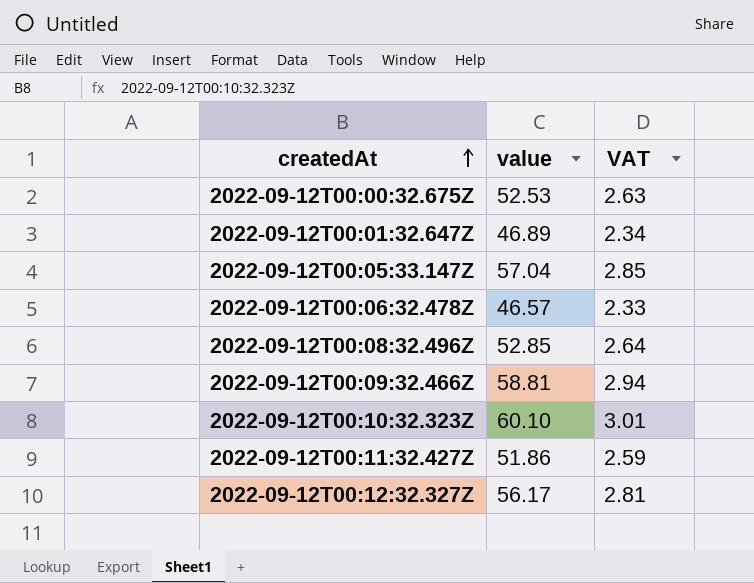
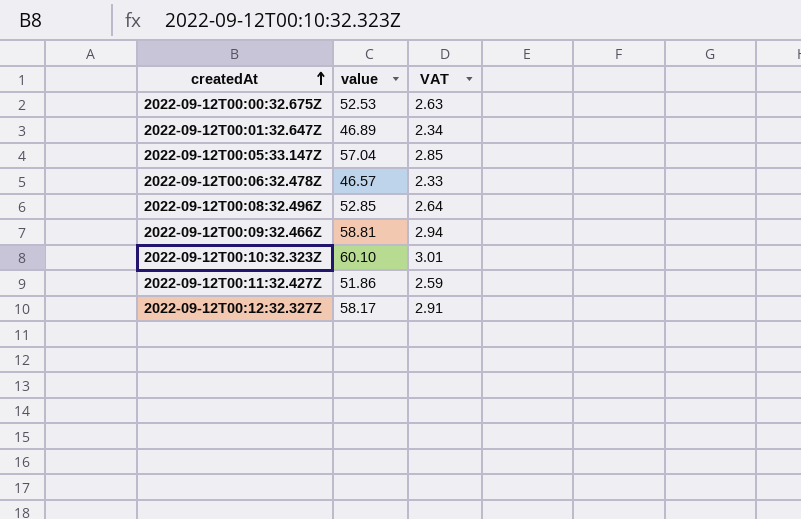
2022-09-12T00:12:32.327Z | value: 56.17 -> 58.17
2022-09-12T00:12:32.327Z | VAT: 2.81 -> 2.91

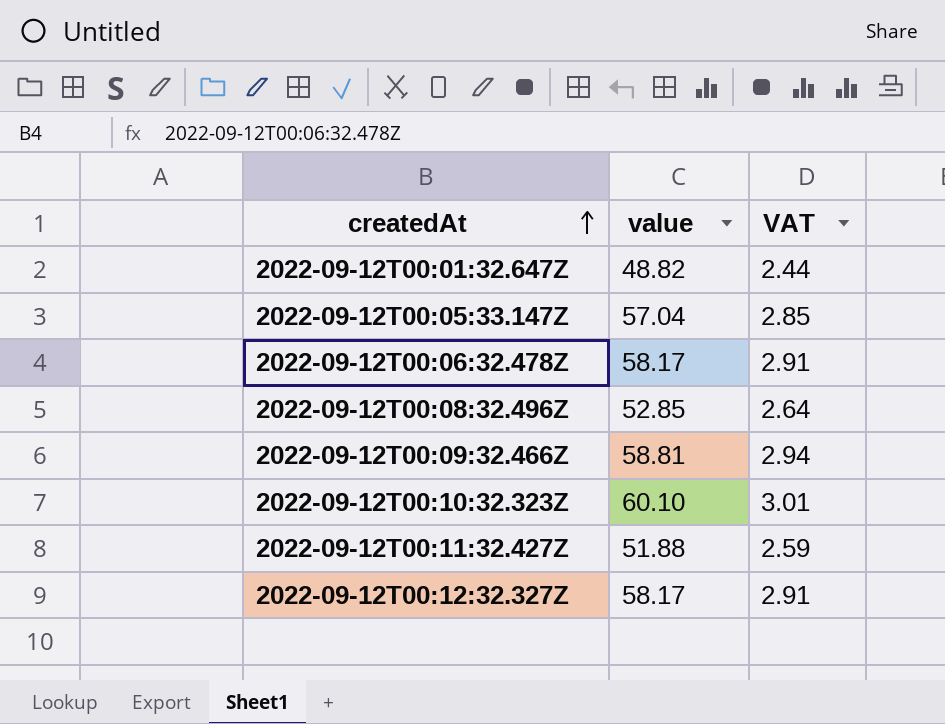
row 2022-09-12T00:00:32.675Z: 52.53 | 2.63 -> none
2022-09-12T00:01:32.647Z | value: 46.89 -> 48.82
2022-09-12T00:01:32.647Z | VAT: 2.34 -> 2.44
2022-09-12T00:06:32.478Z | value: 46.57 -> 58.17
2022-09-12T00:06:32.478Z | VAT: 2.33 -> 2.91
2022-09-12T00:11:32.427Z | value: 51.86 -> 51.88

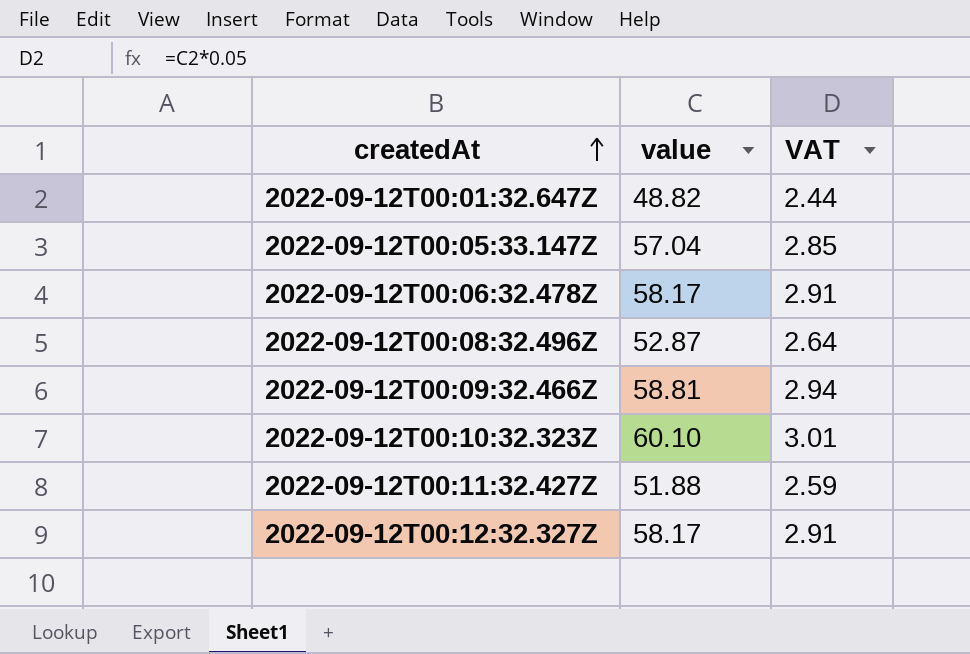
2022-09-12T00:08:32.496Z | value: 52.85 -> 52.87

